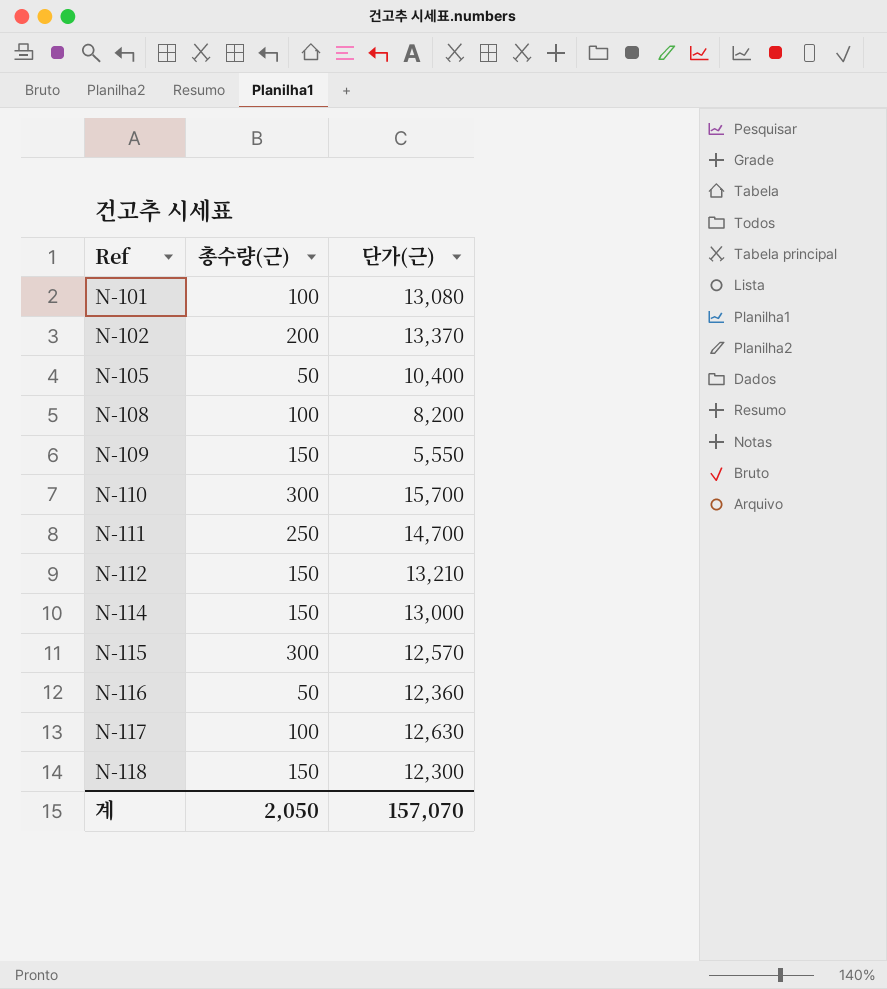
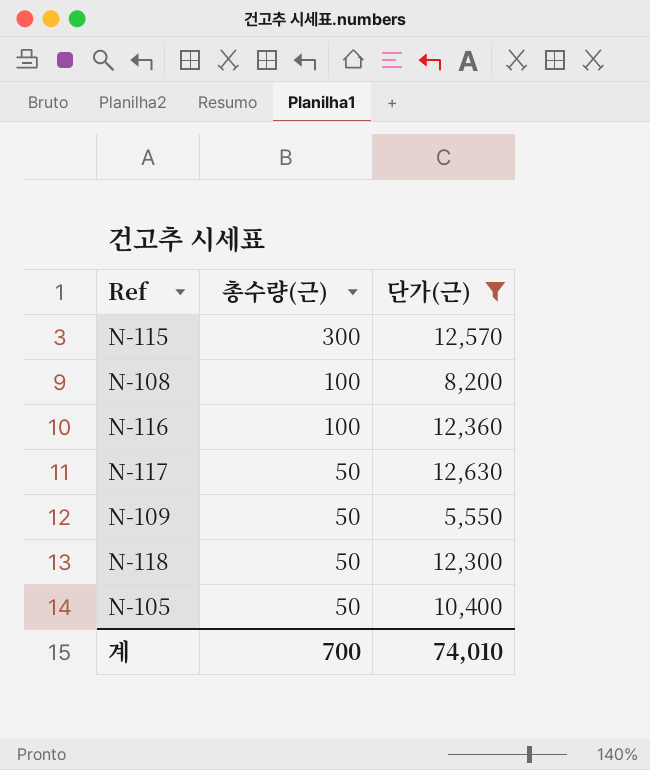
filter: none -> 단가(근) <= 12,630
row order: Ref ascending -> 총수량(근) descending
N-116 | 총수량(근): 50 -> 100
N-117 | 총수량(근): 100 -> 50
N-109 | 총수량(근): 150 -> 50
N-118 | 총수량(근): 150 -> 50
계 | 총수량(근): 2,050 -> 700
계 | 단가(근): 157,070 -> 74,010

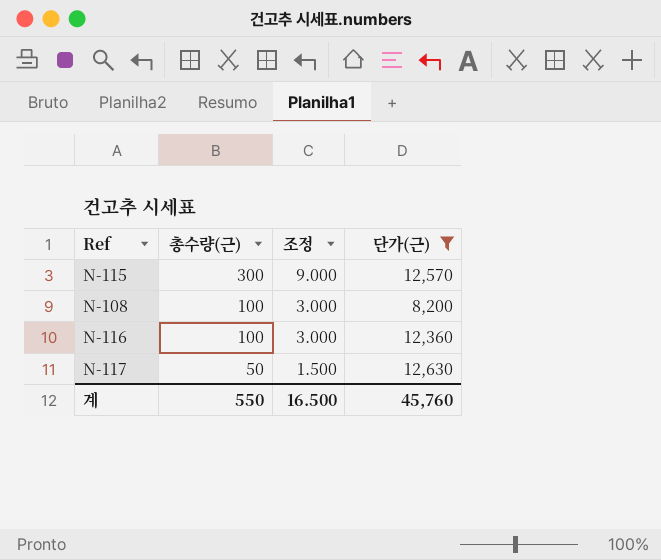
column 조정 | formula: none -> [총수량(근)] * 0.03
row N-109: 50 | 5,550 -> none
row N-118: 50 | 12,300 -> none
row N-105: 50 | 10,400 -> none
계 | 총수량(근): 700 -> 550
계 | 단가(근): 74,010 -> 45,760

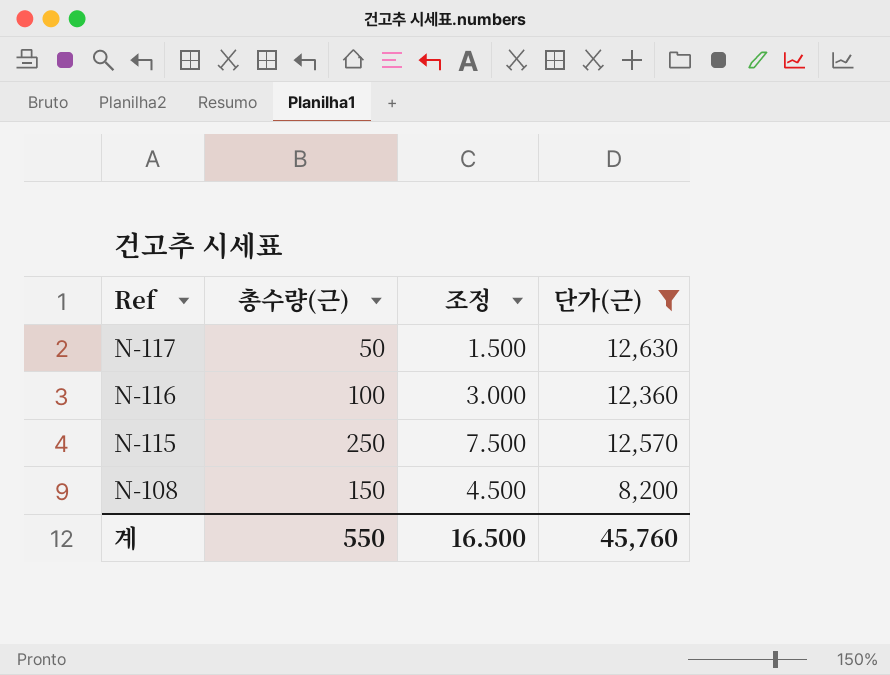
row order: 총수량(근) descending -> Ref descending
N-115 | 총수량(근): 300 -> 250
N-115 | 조정: 9.000 -> 7.500
N-108 | 총수량(근): 100 -> 150
N-108 | 조정: 3.000 -> 4.500

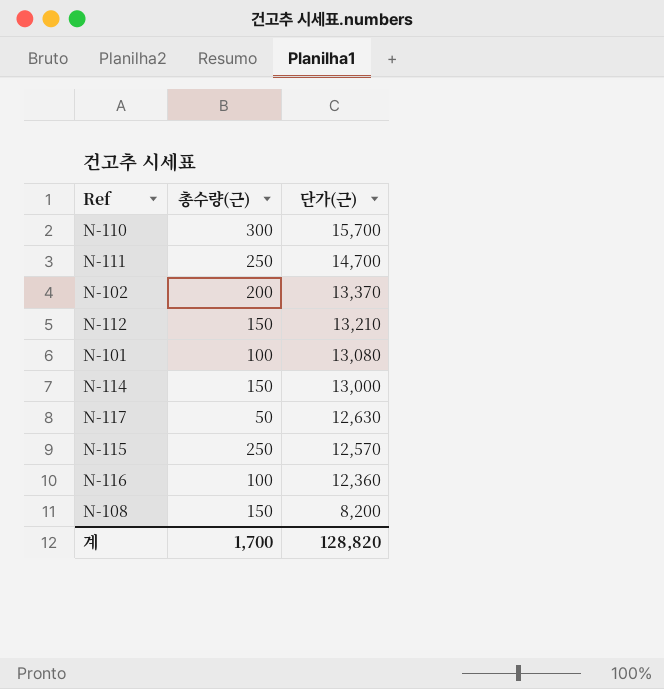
filter: 단가(근) <= 12,630 -> none
row order: Ref descending -> 단가(근) descending
column 조정 | formula: [총수량(근)] * 0.03 -> none
계 | 총수량(근): 550 -> 1,700
계 | 단가(근): 45,760 -> 128,820

